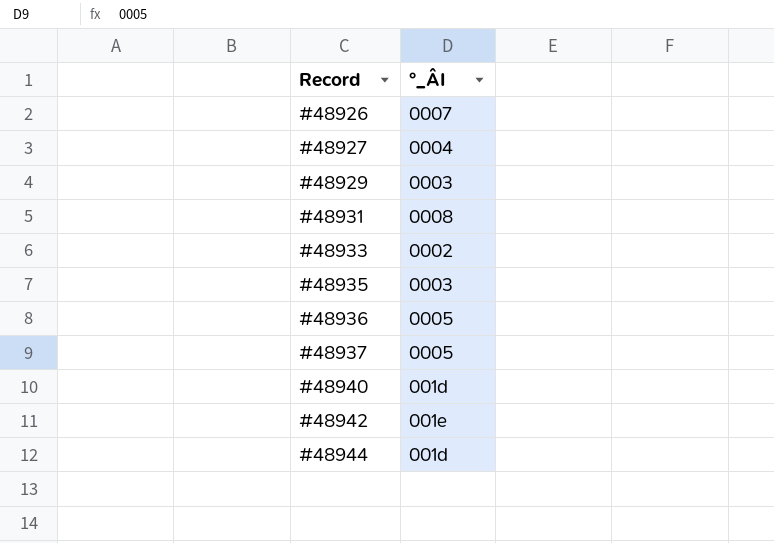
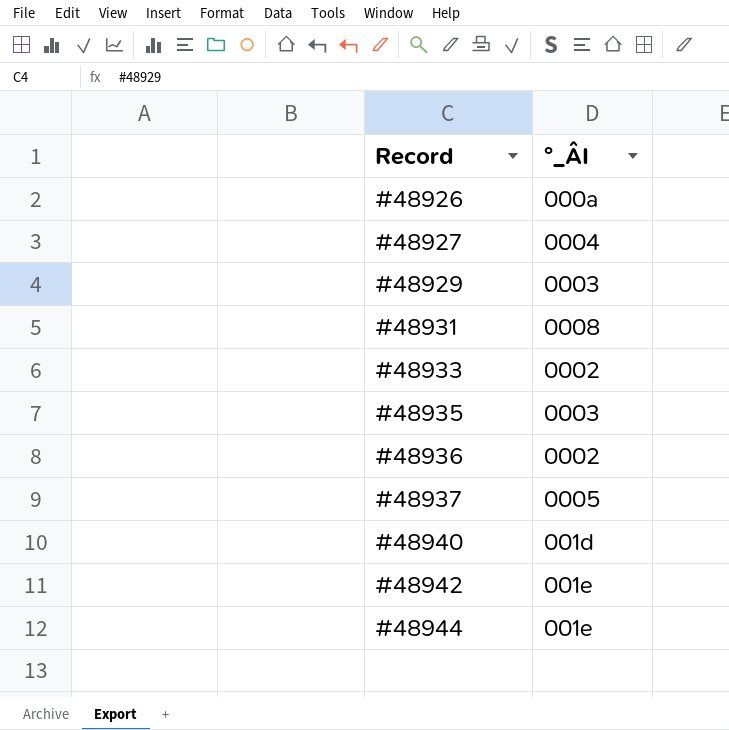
#48926 | °_ÂI: 0007 -> 000a
#48936 | °_ÂI: 0005 -> 0002
#48944 | °_ÂI: 001d -> 001e

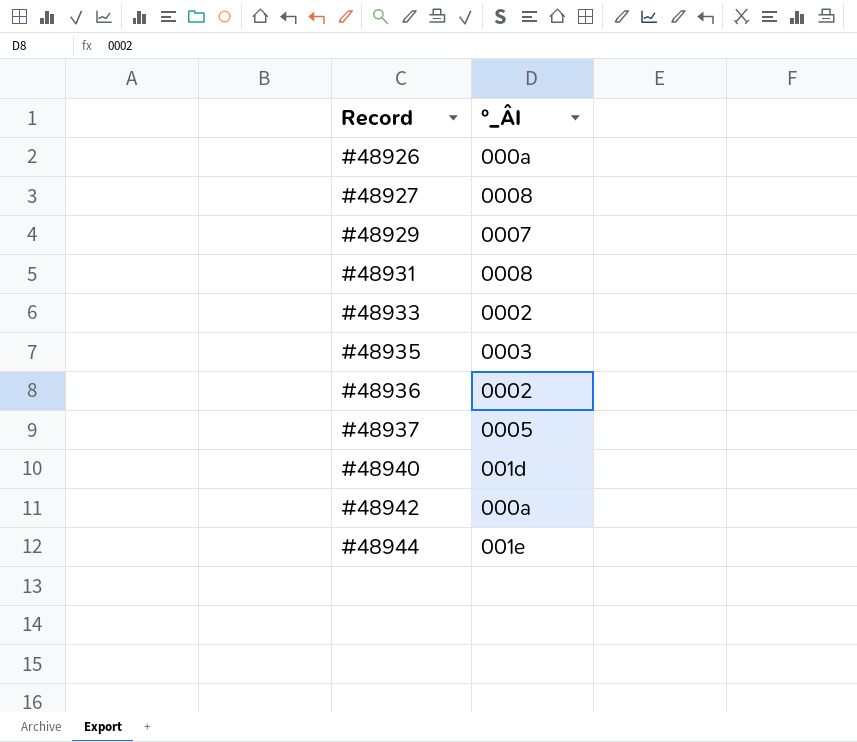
#48927 | °_ÂI: 0004 -> 0008
#48929 | °_ÂI: 0003 -> 0007
#48942 | °_ÂI: 001e -> 000a

